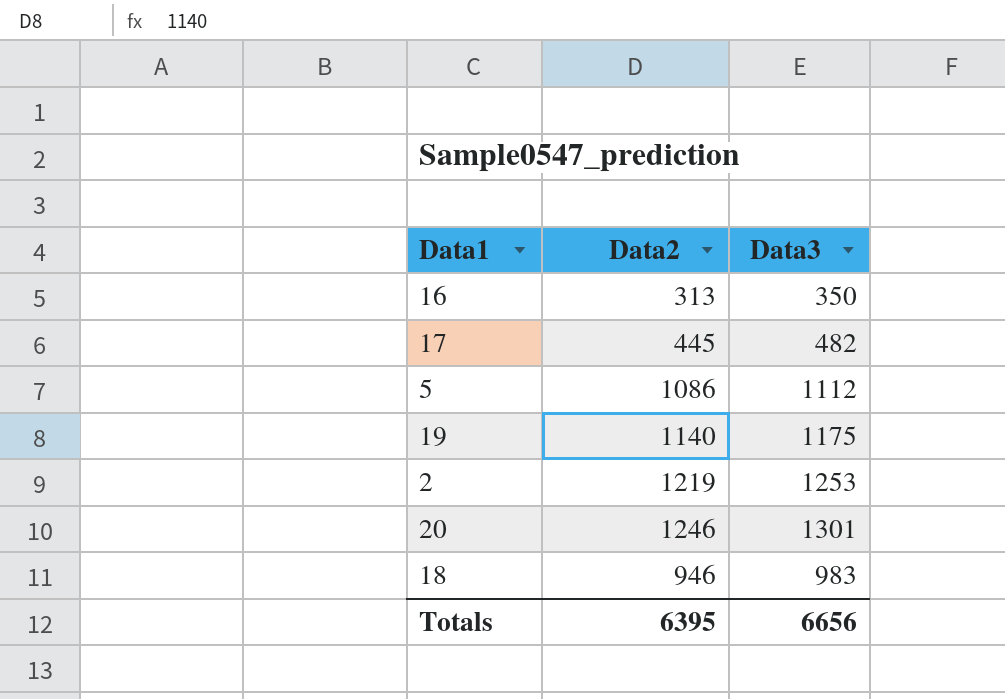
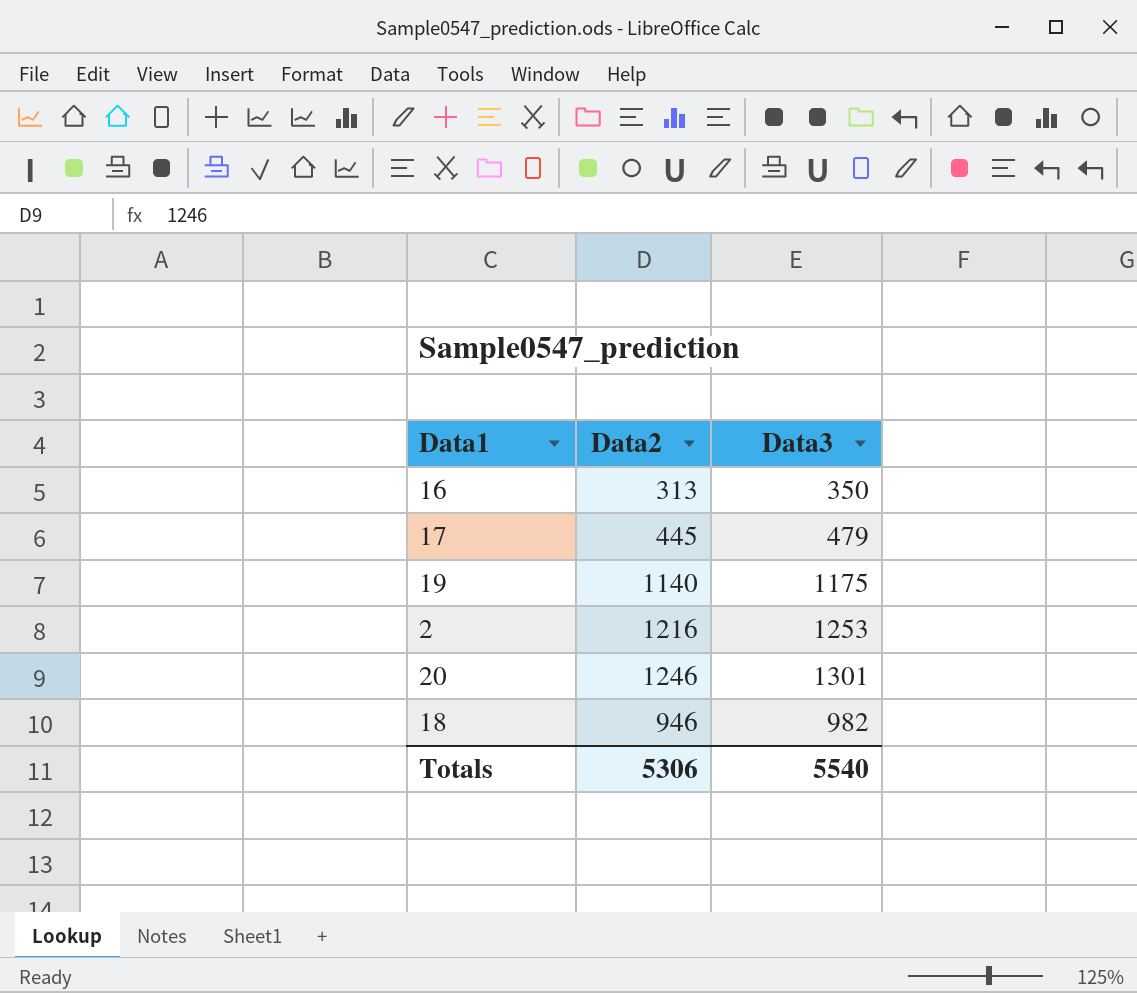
row 5: 1086 | 1112 -> none
17 | Data3: 482 -> 479
2 | Data2: 1219 -> 1216
18 | Data3: 983 -> 982
Totals | Data2: 6395 -> 5306
Totals | Data3: 6656 -> 5540

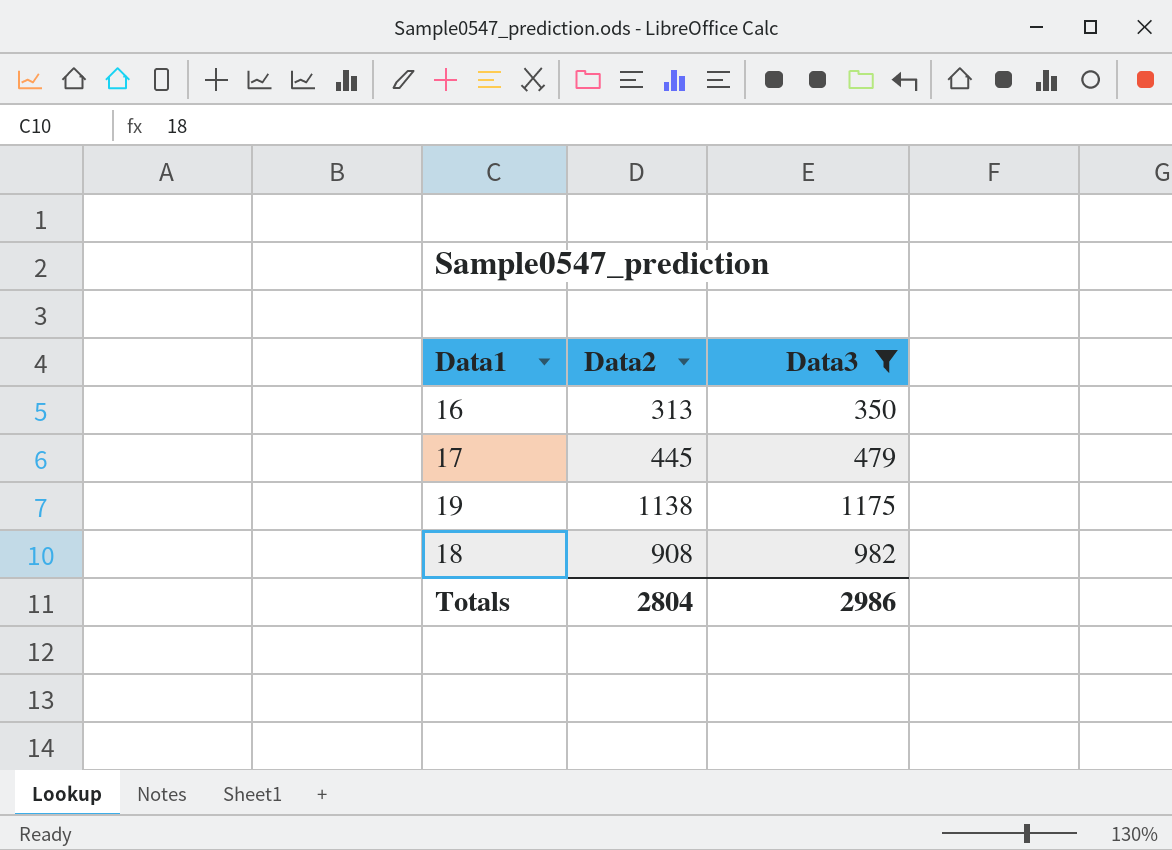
filter: none -> Data3 <= 1175
19 | Data2: 1140 -> 1138
18 | Data2: 946 -> 908
Totals | Data2: 5306 -> 2804
Totals | Data3: 5540 -> 2986

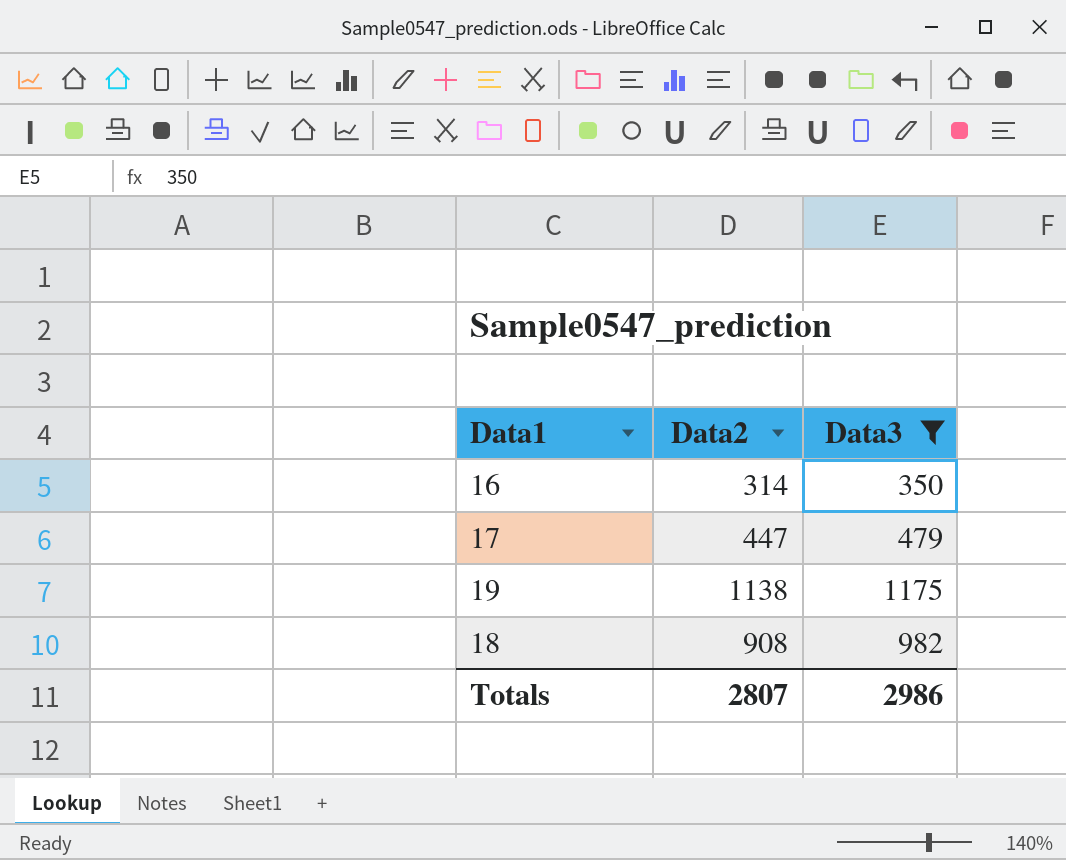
16 | Data2: 313 -> 314
17 | Data2: 445 -> 447
Totals | Data2: 2804 -> 2807

